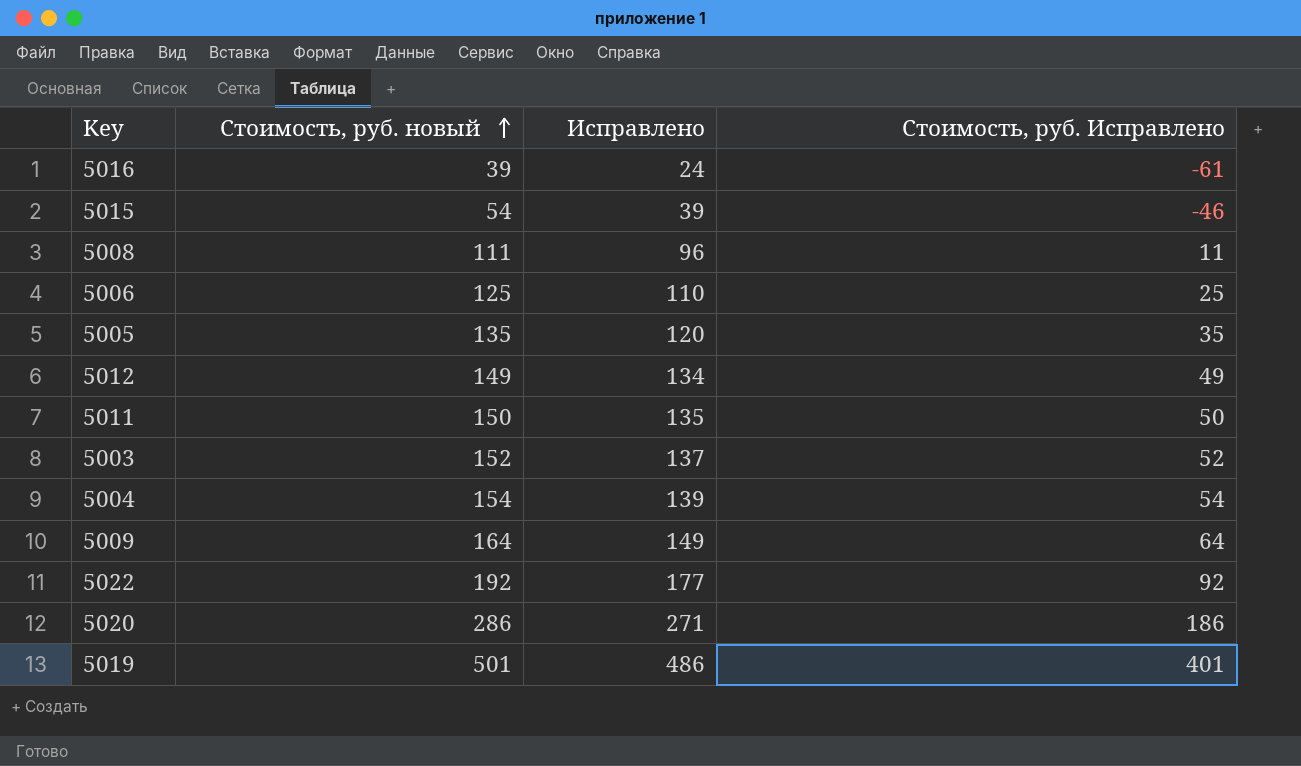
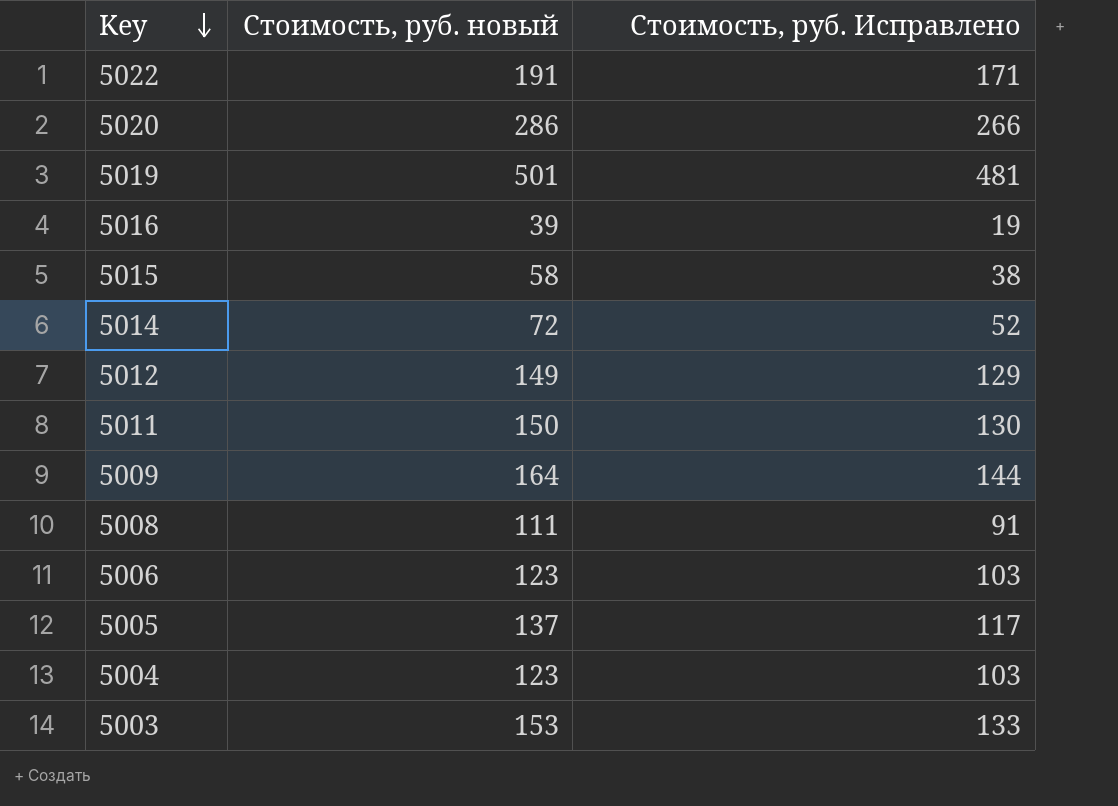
row order: Стоимость, руб. новый ascending -> Key descending
column Исправлено | formula: [Стоимость, руб. новый] - 15 -> none
column Стоимость, руб. Исправлено | formula: [Стоимость, руб. новый] - 100 -> [Стоимость, руб. новый] - 20
5022 | Стоимость, руб. новый: 192 -> 191
5015 | Стоимость, руб. новый: 54 -> 58
row 5014: none -> 72 | 52
5006 | Стоимость, руб. новый: 125 -> 123
5005 | Стоимость, руб. новый: 135 -> 137
5004 | Стоимость, руб. новый: 154 -> 123
5003 | Стоимость, руб. новый: 152 -> 153

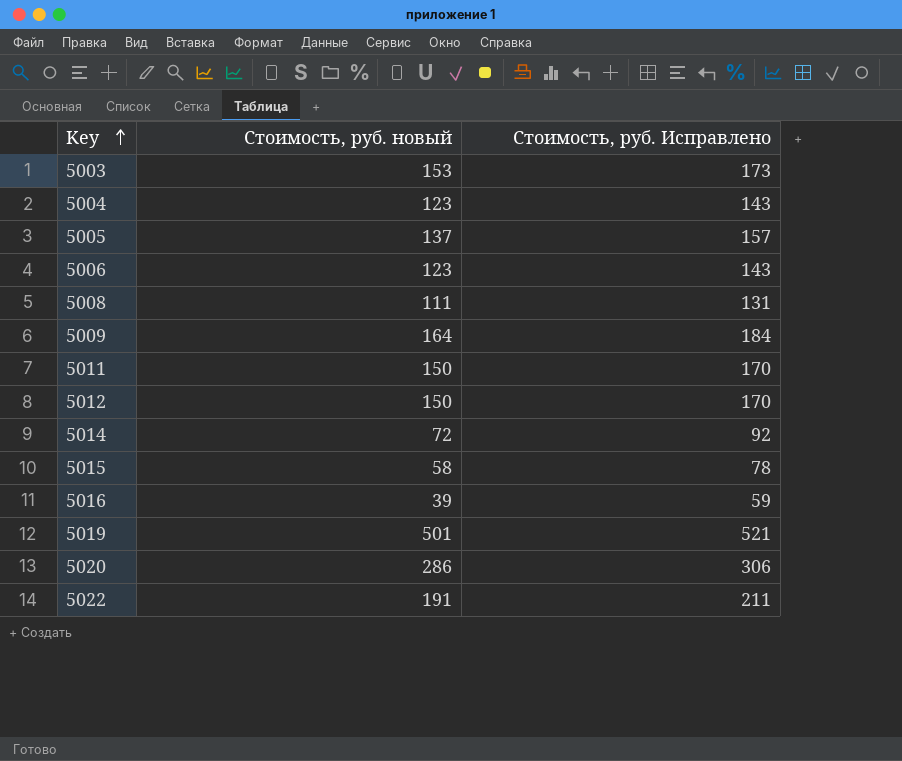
row order: Key descending -> Key ascending
column Стоимость, руб. Исправлено | formula: [Стоимость, руб. новый] - 20 -> [Стоимость, руб. новый] + 20
5012 | Стоимость, руб. новый: 149 -> 150

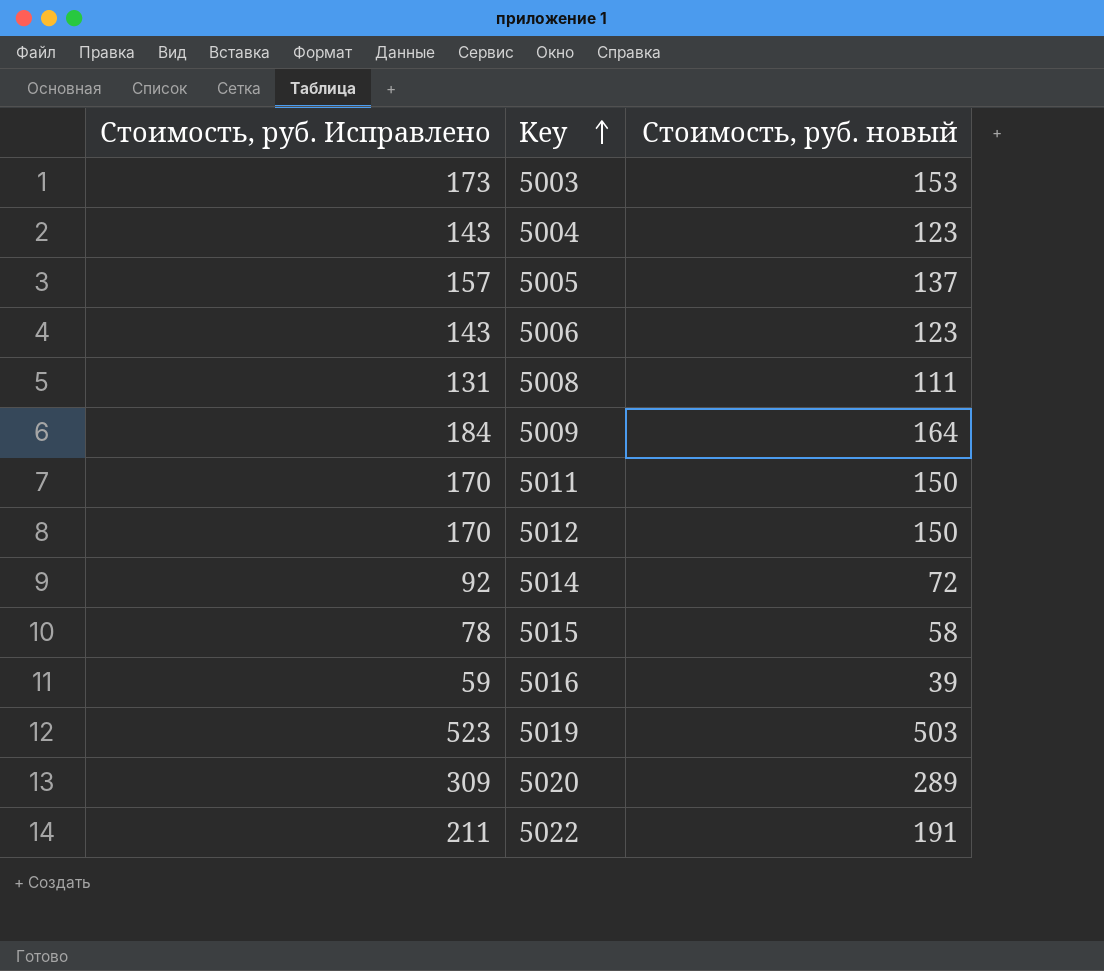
column Стоимость, руб. Исправлено | position: 3 -> 1
5019 | Стоимость, руб. Исправлено: 521 -> 523
5019 | Стоимость, руб. новый: 501 -> 503
5020 | Стоимость, руб. Исправлено: 306 -> 309
5020 | Стоимость, руб. новый: 286 -> 289

